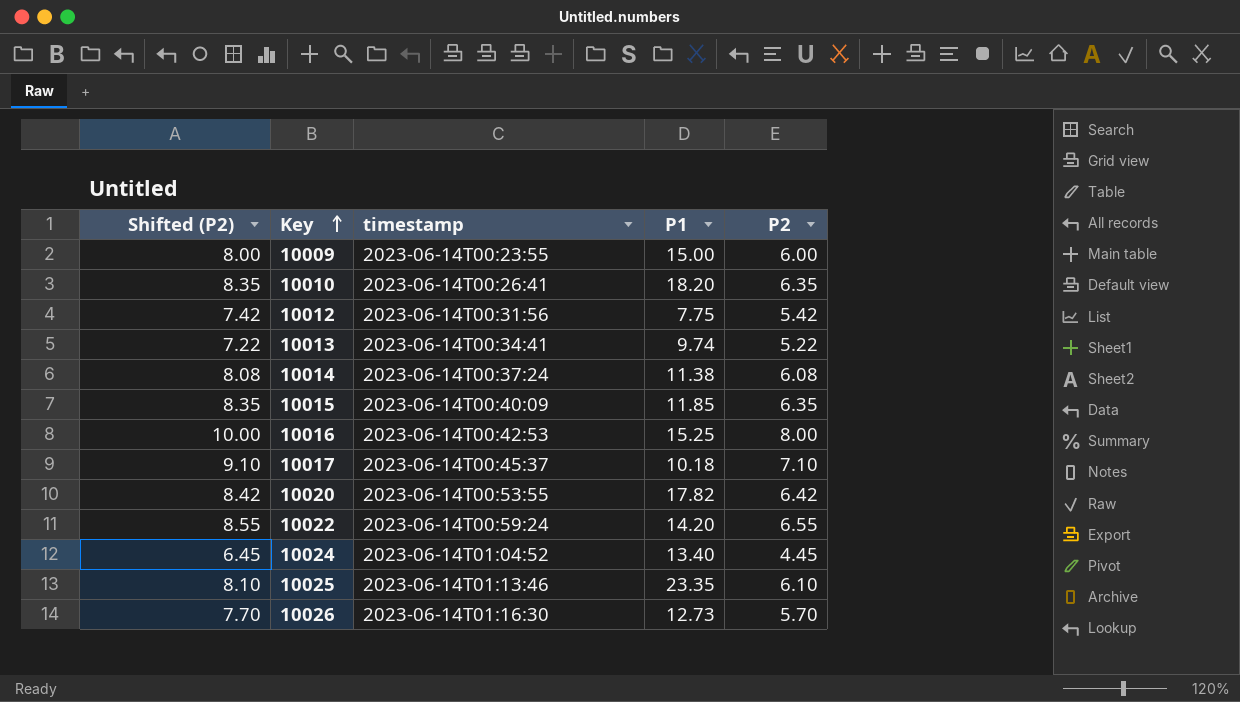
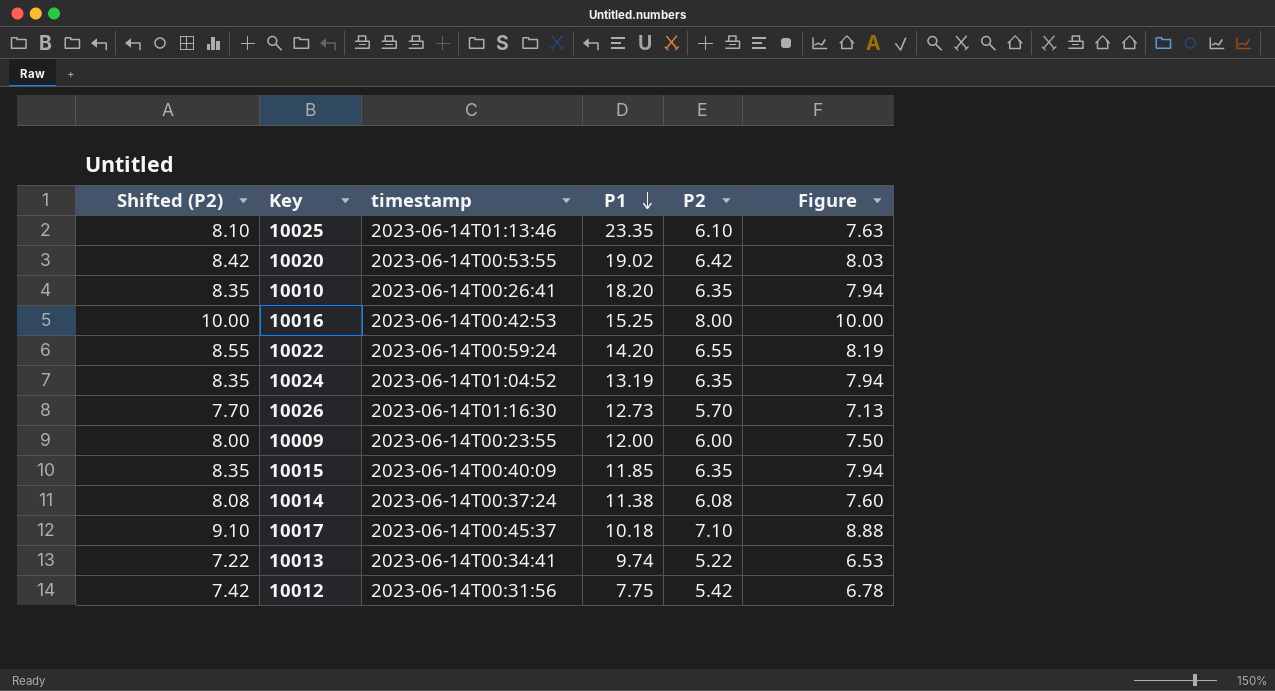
row order: Key ascending -> P1 descending
column Figure | formula: none -> [P2] * 1.25
10020 | P1: 17.82 -> 19.02
10024 | Shifted (P2): 6.45 -> 8.35
10024 | P1: 13.40 -> 13.19
10024 | P2: 4.45 -> 6.35
10009 | P1: 15.00 -> 12.00

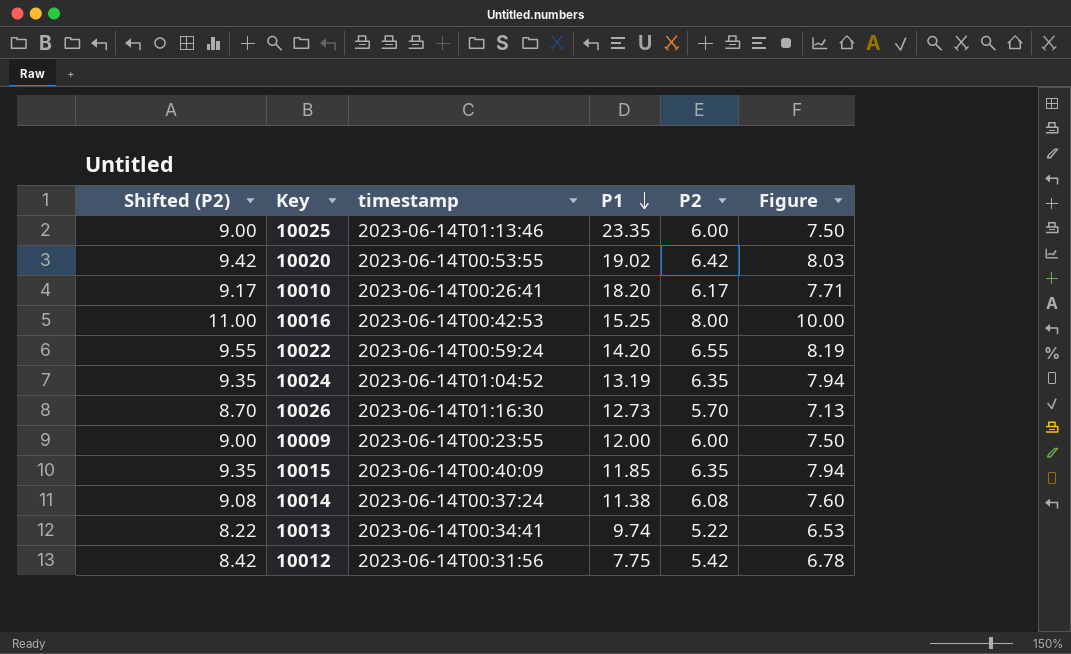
column Shifted (P2) | formula: [P2] + 2 -> [P2] + 3
row 10017: 9.10 | 2023-06-14T00:45:37 | 10.18 | 7.10 | 8.88 -> none
10025 | P2: 6.10 -> 6.00
10025 | Figure: 7.63 -> 7.50
10010 | P2: 6.35 -> 6.17
10010 | Figure: 7.94 -> 7.71

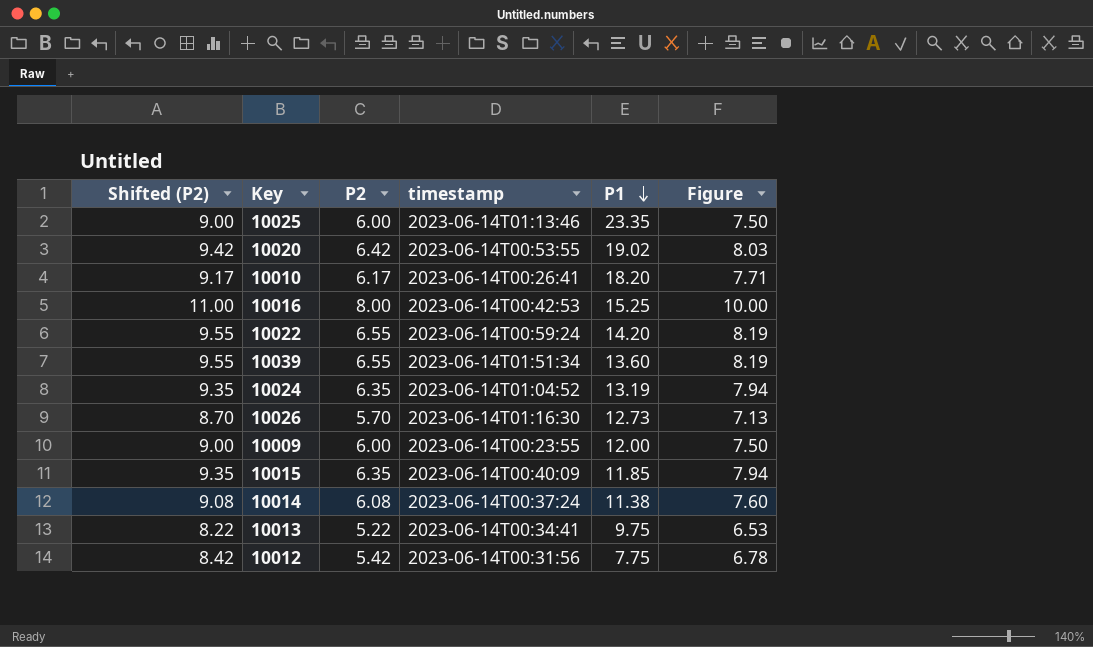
column P2 | position: 5 -> 3
row 10039: none -> 9.55 | 6.55 | 2023-06-14T01:51:34 | 13.60 | 8.19
10013 | P1: 9.74 -> 9.75

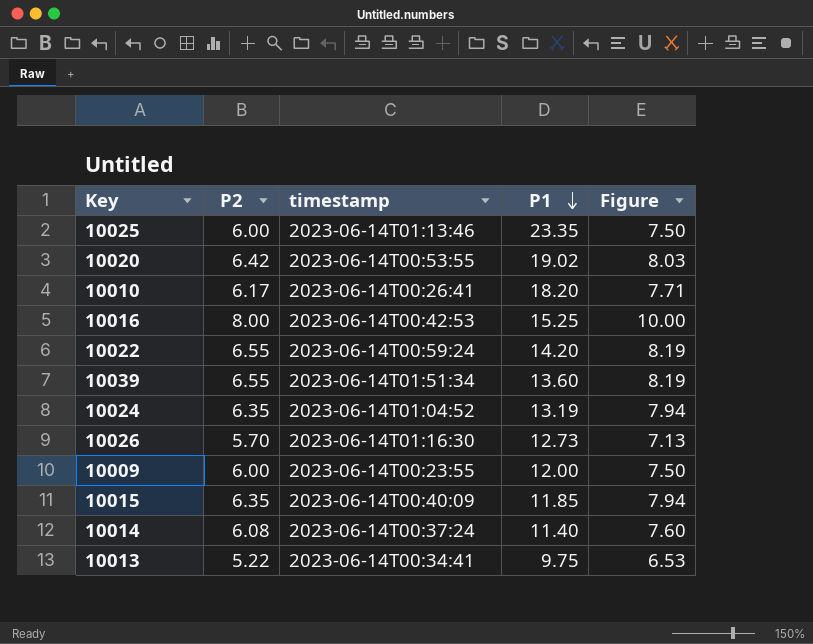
column Shifted (P2) | formula: [P2] + 3 -> none
row 10012: 8.42 | 5.42 | 2023-06-14T00:31:56 | 7.75 | 6.78 -> none
10014 | P1: 11.38 -> 11.40

